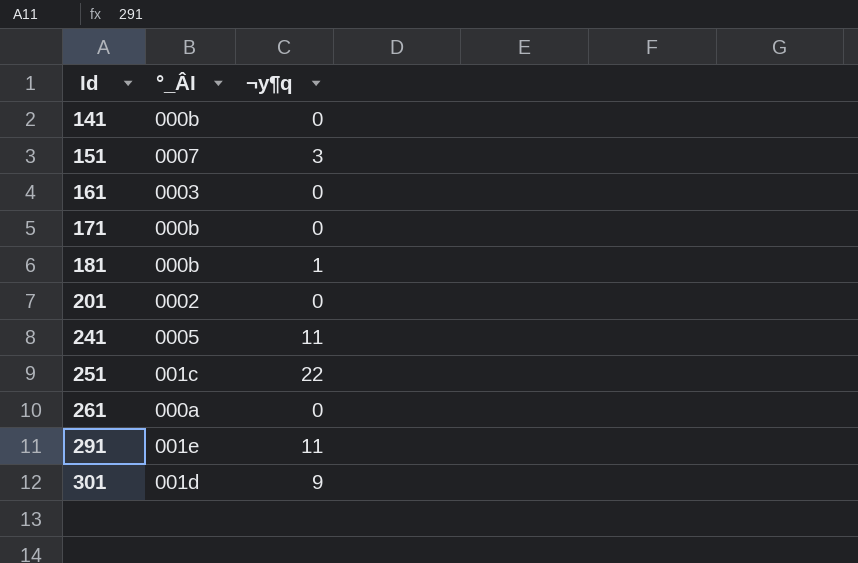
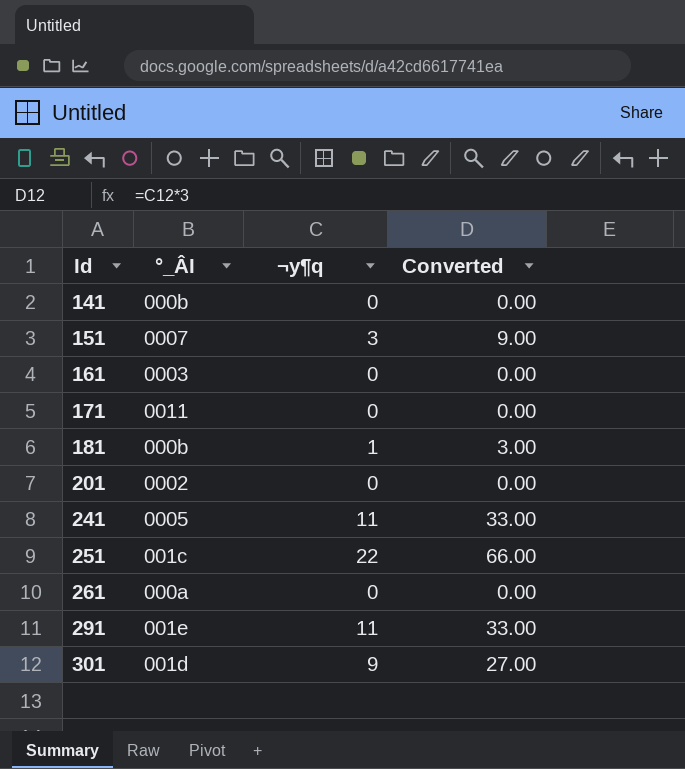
column Converted | formula: none -> [¬y¶q] * 3
171 | °_ÂI: 000b -> 0011

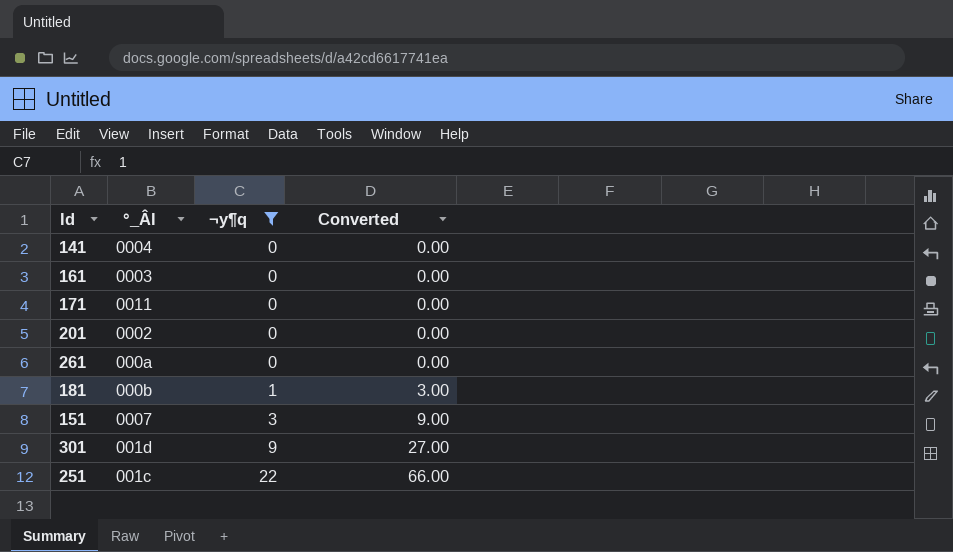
filter: none -> ¬y¶q != 11
row order: Id ascending -> ¬y¶q ascending
141 | °_ÂI: 000b -> 0004

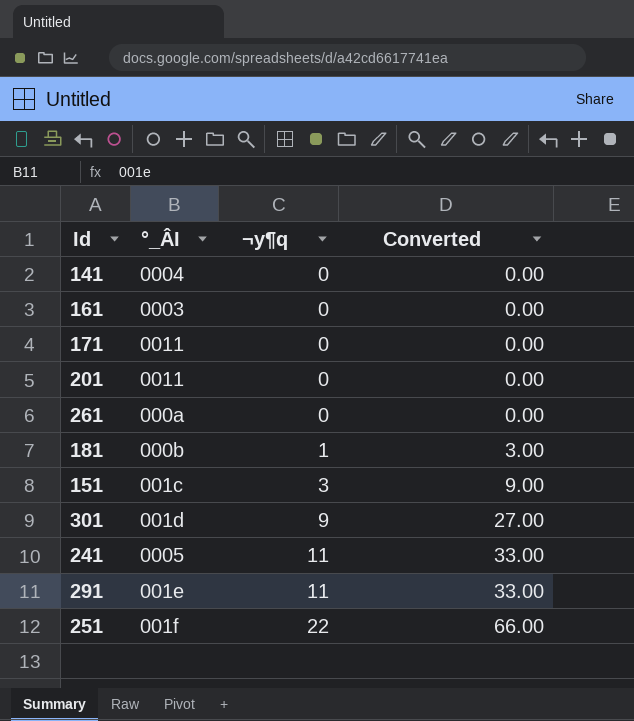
filter: ¬y¶q != 11 -> none
201 | °_ÂI: 0002 -> 0011
151 | °_ÂI: 0007 -> 001c
251 | °_ÂI: 001c -> 001f

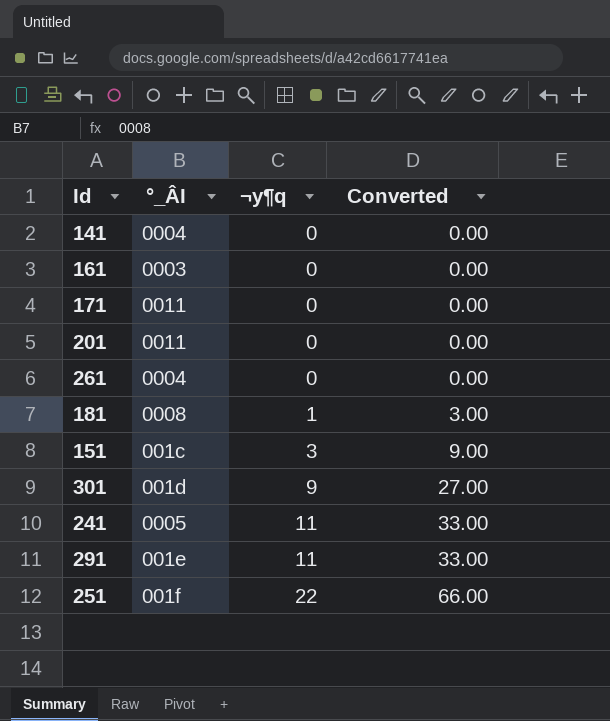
261 | °_ÂI: 000a -> 0004
181 | °_ÂI: 000b -> 0008

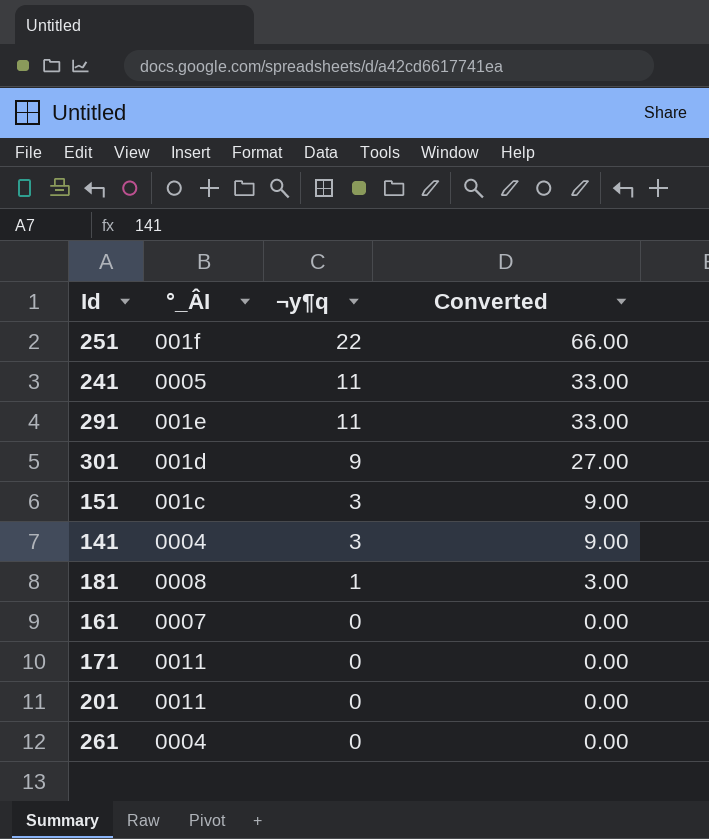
row order: ¬y¶q ascending -> ¬y¶q descending
141 | ¬y¶q: 0 -> 3
141 | Converted: 0.00 -> 9.00
161 | °_ÂI: 0003 -> 0007

